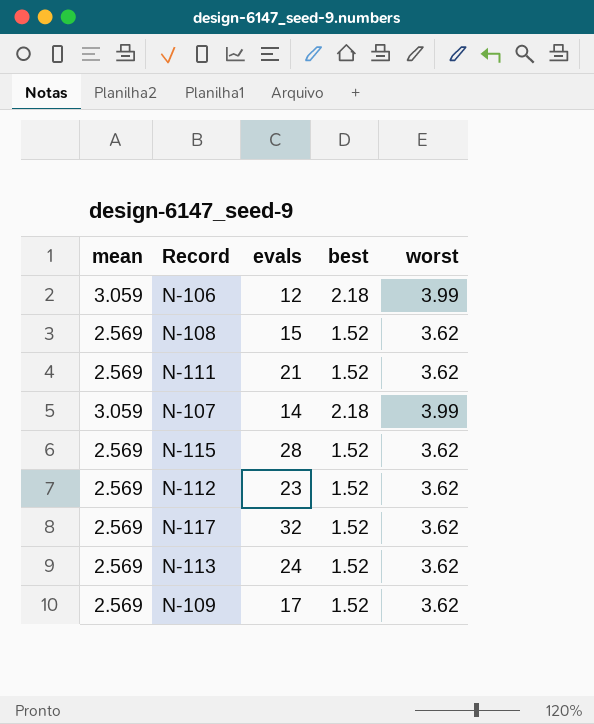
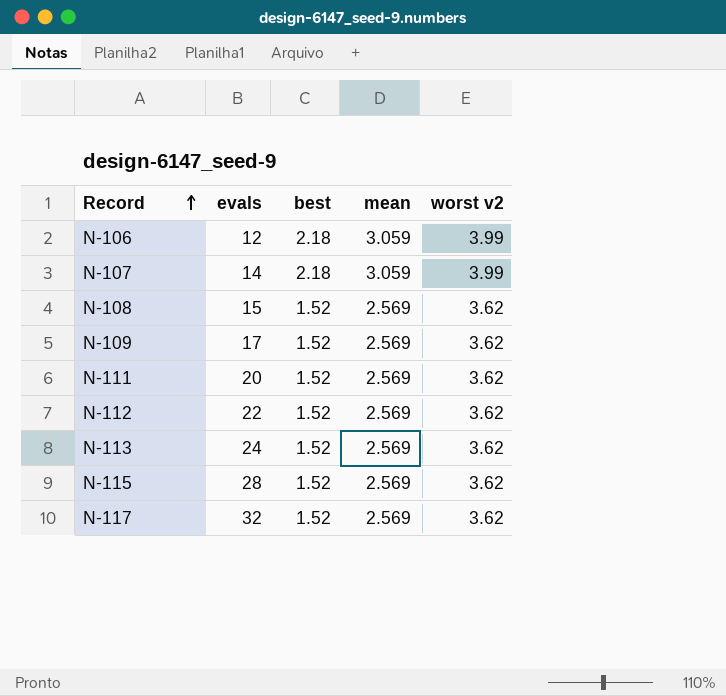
row order: none -> Record ascending
column mean | position: 1 -> 4
column name: worst -> worst v2
N-111 | evals: 21 -> 20
N-112 | evals: 23 -> 22

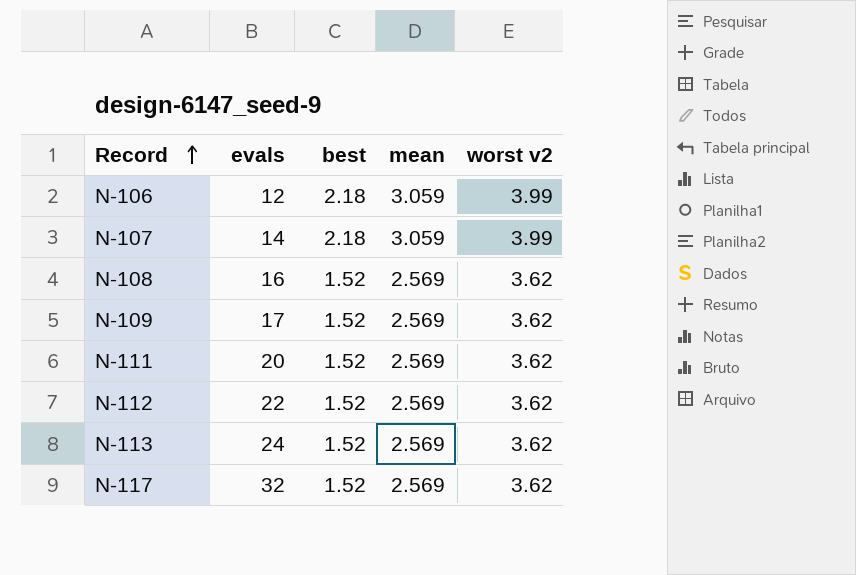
row N-115: 28 | 1.52 | 2.569 | 3.62 -> none
N-108 | evals: 15 -> 16

